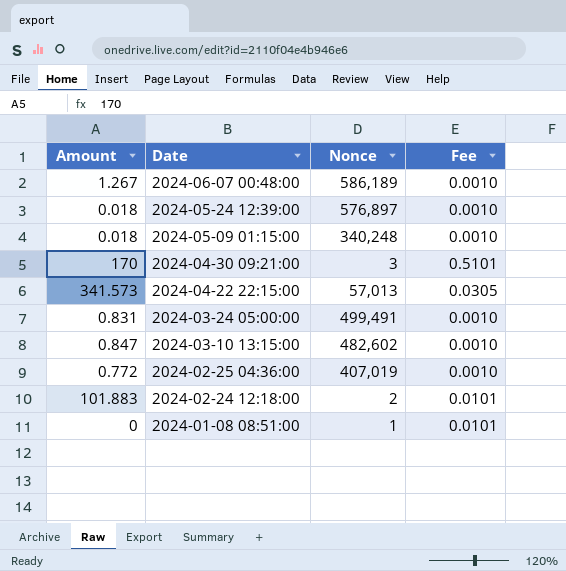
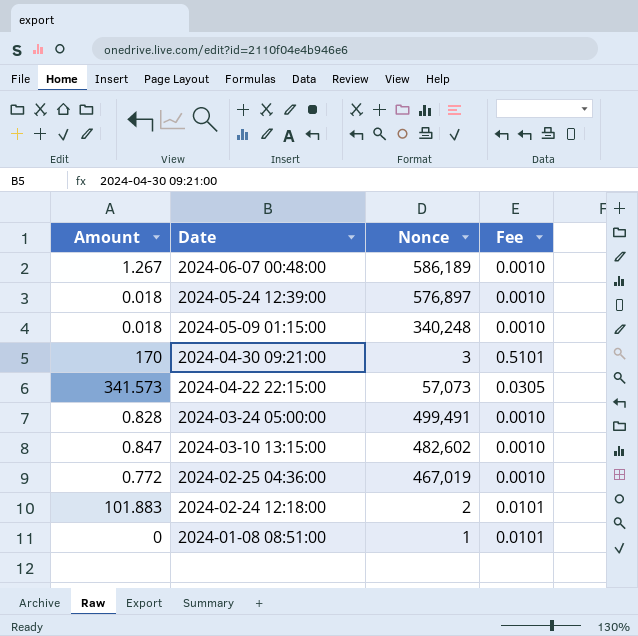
2024-04-22 22:15:00 | Nonce: 57,013 -> 57,073
2024-03-24 05:00:00 | Amount: 0.831 -> 0.828
2024-02-25 04:36:00 | Nonce: 407,019 -> 467,019

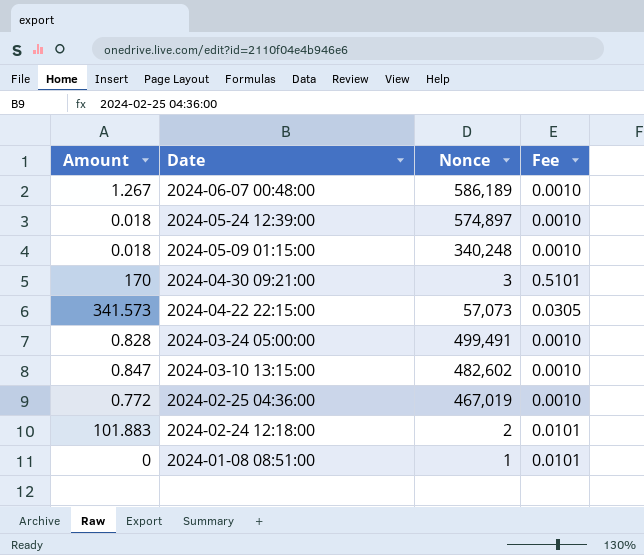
2024-05-24 12:39:00 | Nonce: 576,897 -> 574,897

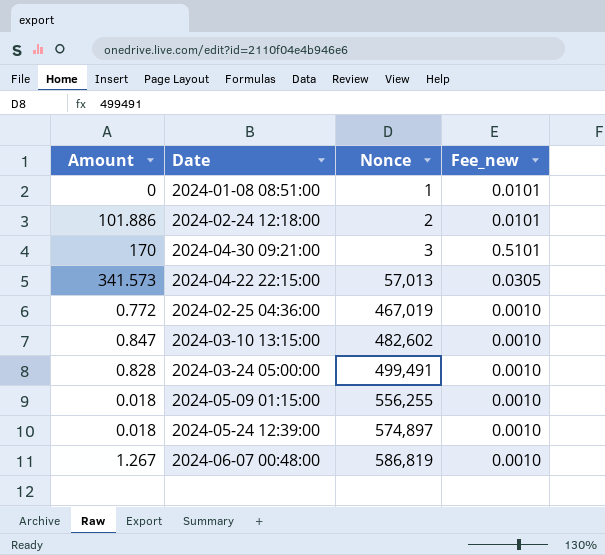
row order: Date descending -> Nonce ascending
column name: Fee -> Fee_new
2024-02-24 12:18:00 | Amount: 101.883 -> 101.886
2024-04-22 22:15:00 | Nonce: 57,073 -> 57,013
2024-05-09 01:15:00 | Nonce: 340,248 -> 556,255
2024-06-07 00:48:00 | Nonce: 586,189 -> 586,819

